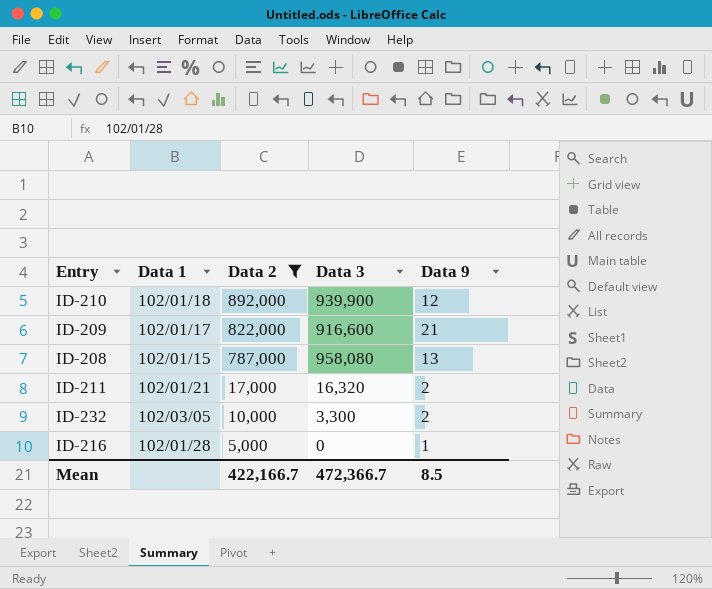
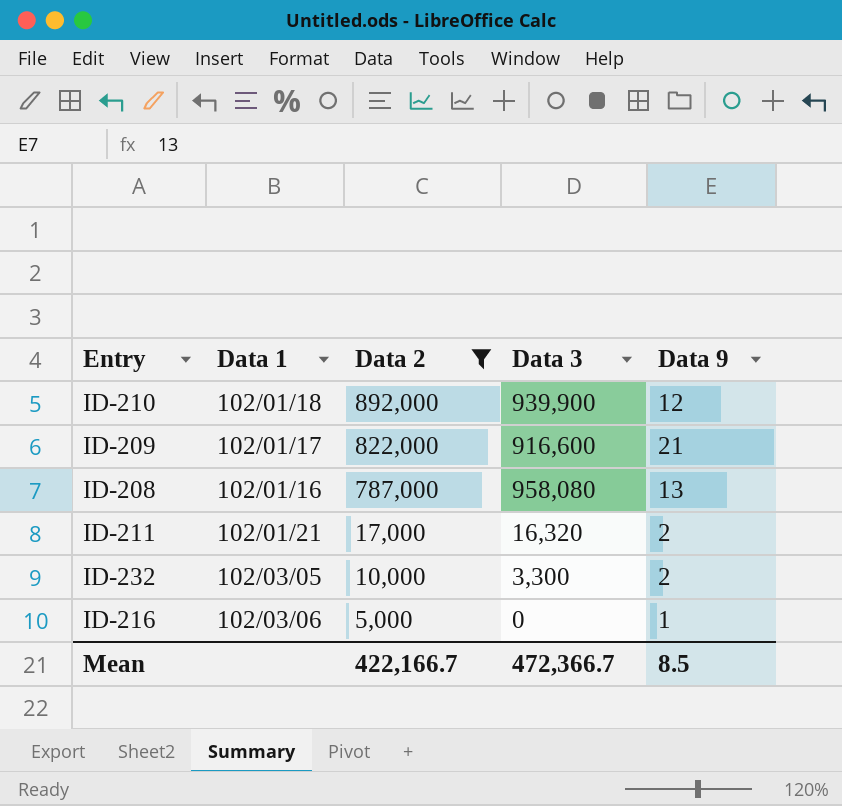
ID-208 | Data 1: 102/01/15 -> 102/01/16
ID-216 | Data 1: 102/01/28 -> 102/03/06

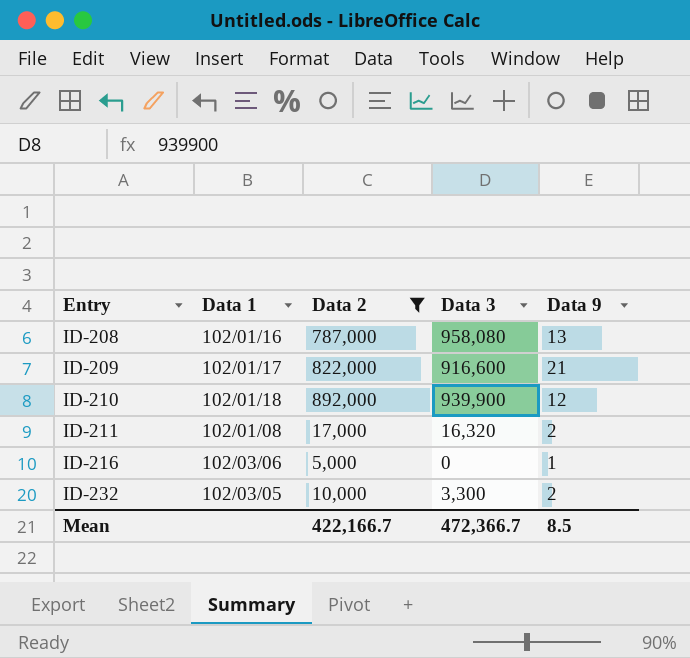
row order: Data 2 descending -> Entry ascending
ID-211 | Data 1: 102/01/21 -> 102/01/08

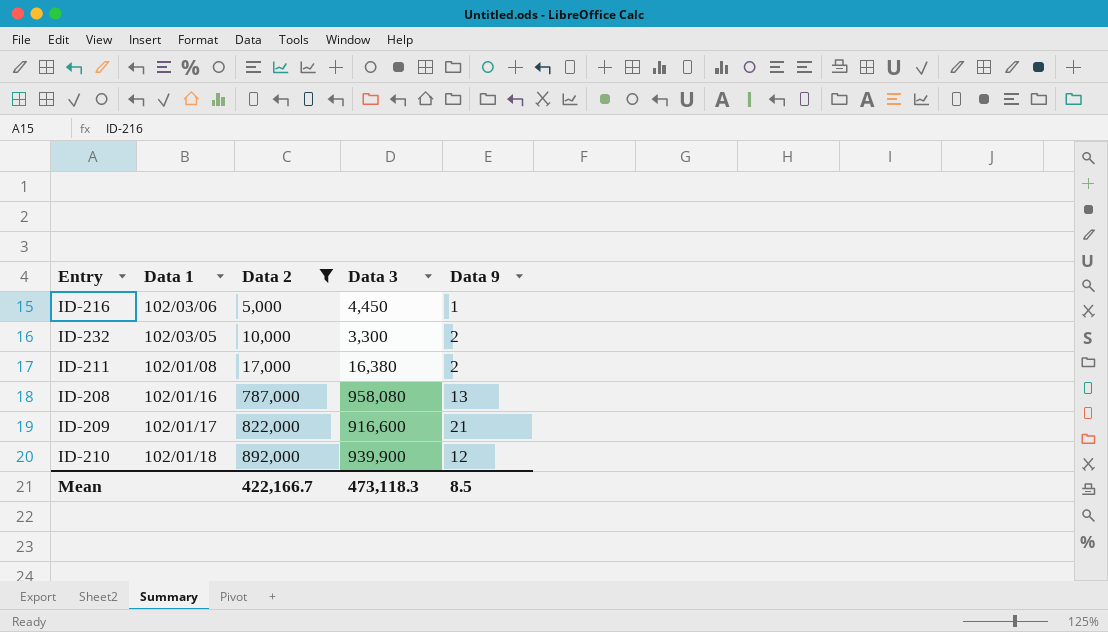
row order: Entry ascending -> Data 2 ascending
ID-216 | Data 3: 0 -> 4,450
ID-211 | Data 3: 16,320 -> 16,380
Mean | Data 3: 472,366.7 -> 473,118.3

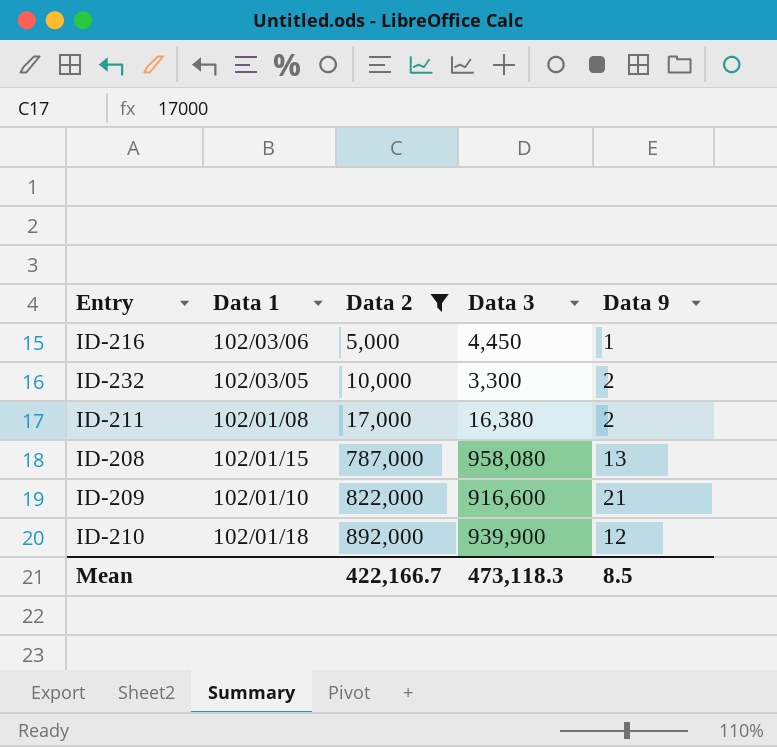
ID-208 | Data 1: 102/01/16 -> 102/01/15
ID-209 | Data 1: 102/01/17 -> 102/01/10

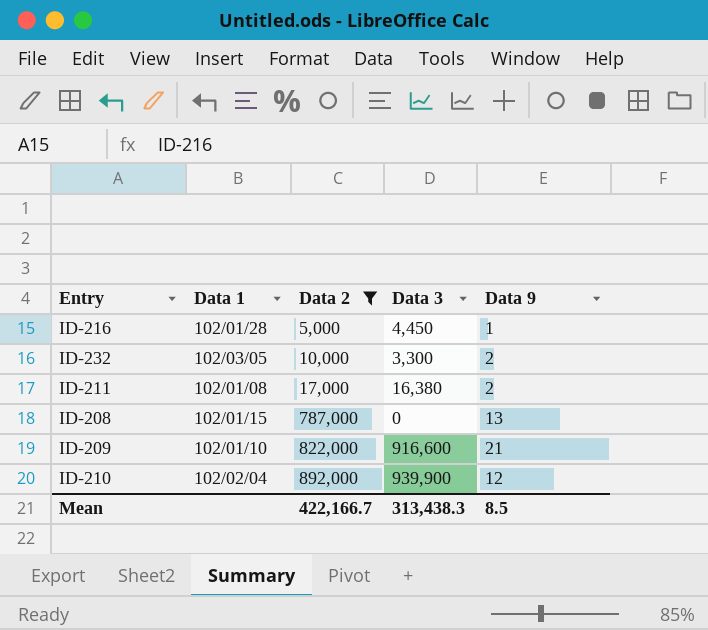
ID-216 | Data 1: 102/03/06 -> 102/01/28
ID-208 | Data 3: 958,080 -> 0
ID-210 | Data 1: 102/01/18 -> 102/02/04
Mean | Data 3: 473,118.3 -> 313,438.3

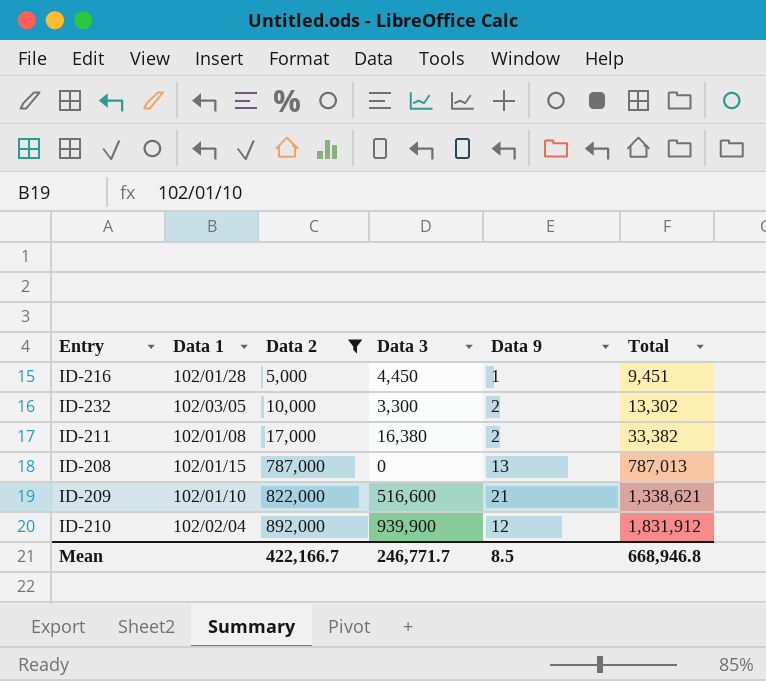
column Total | formula: none -> [Data 2] + [Data 3] + [Data 9]
ID-209 | Data 3: 916,600 -> 516,600
Mean | Data 3: 313,438.3 -> 246,771.7

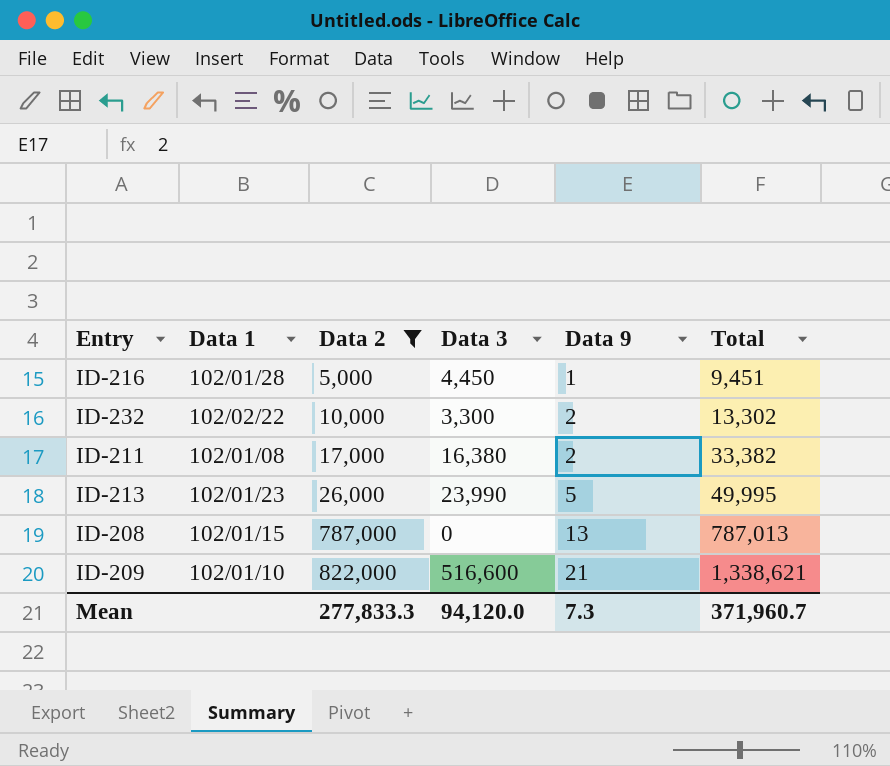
row ID-210: 102/02/04 | 892,000 | 939,900 | 12 | 1,831,912 -> none
ID-232 | Data 1: 102/03/05 -> 102/02/22
row ID-213: none -> 102/01/23 | 26,000 | 23,990 | 5 | 49,995
Mean | Data 2: 422,166.7 -> 277,833.3
Mean | Data 3: 246,771.7 -> 94,120.0
Mean | Data 9: 8.5 -> 7.3
Mean | Total: 668,946.8 -> 371,960.7

